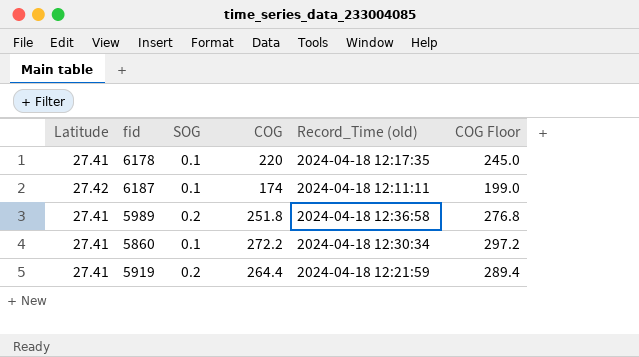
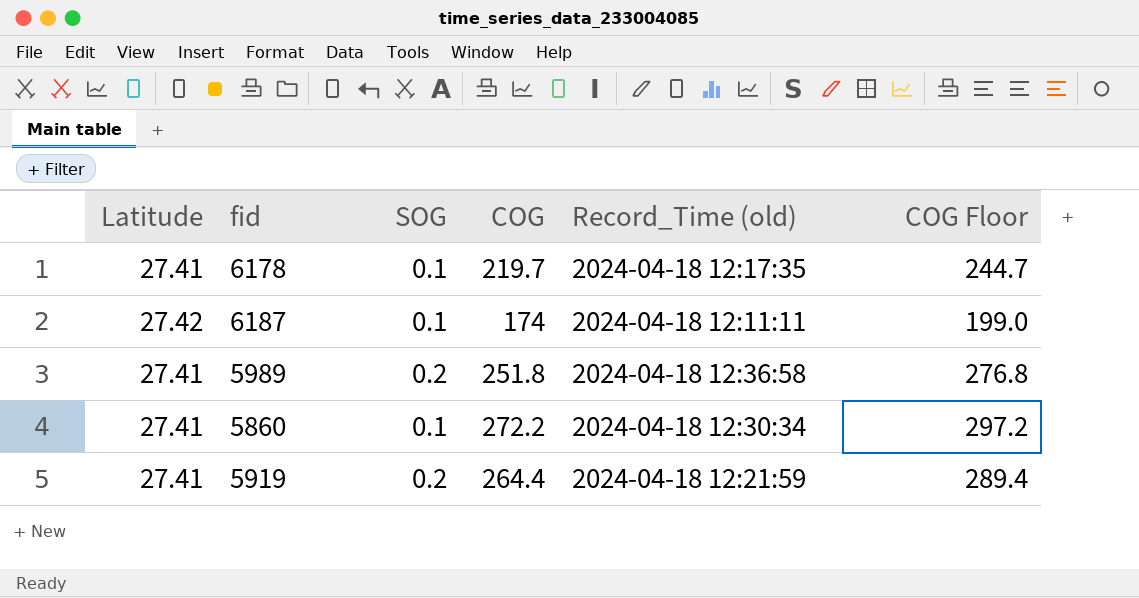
6178 | COG: 220 -> 219.7
6178 | COG Floor: 245.0 -> 244.7

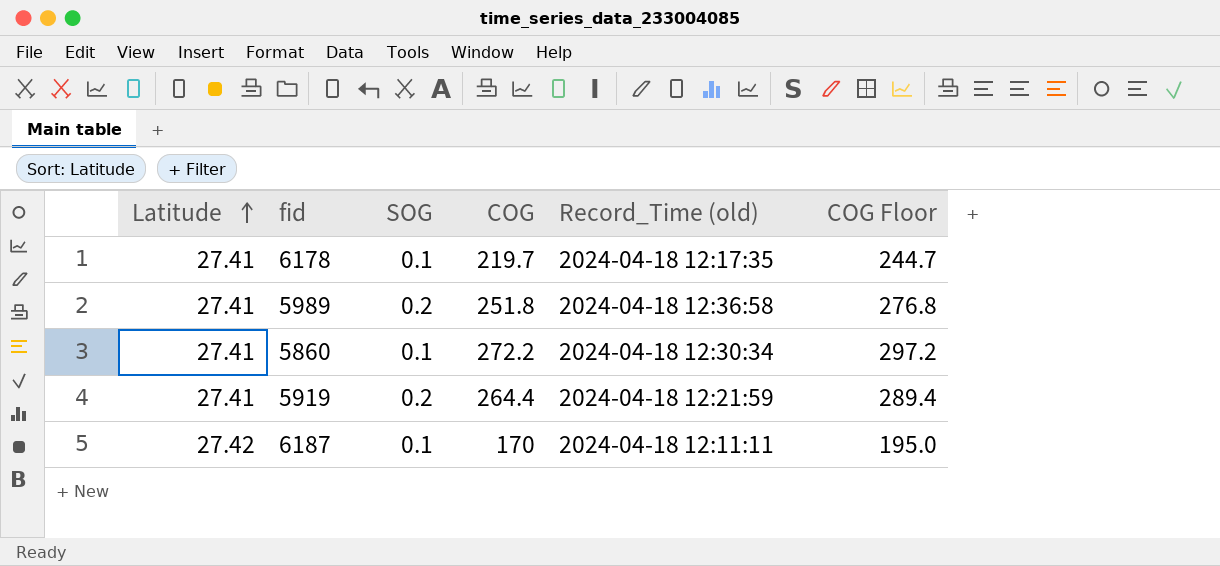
row order: none -> Latitude ascending
6187 | COG: 174 -> 170
6187 | COG Floor: 199.0 -> 195.0

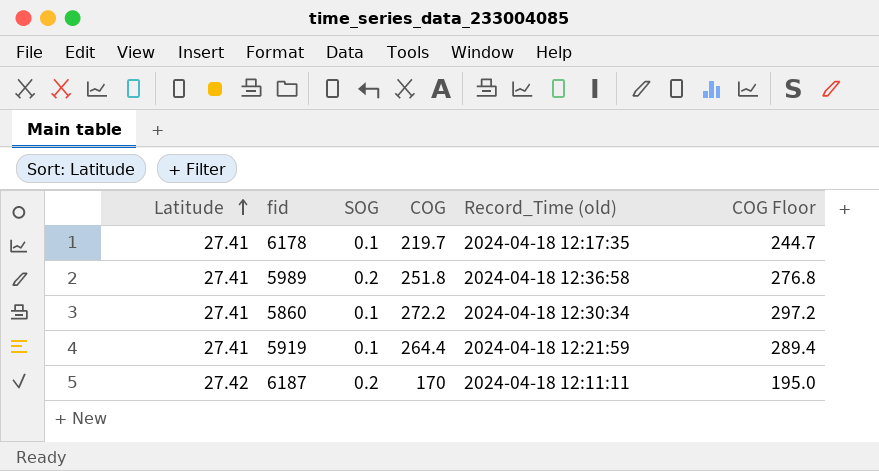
5919 | SOG: 0.2 -> 0.1
6187 | SOG: 0.1 -> 0.2

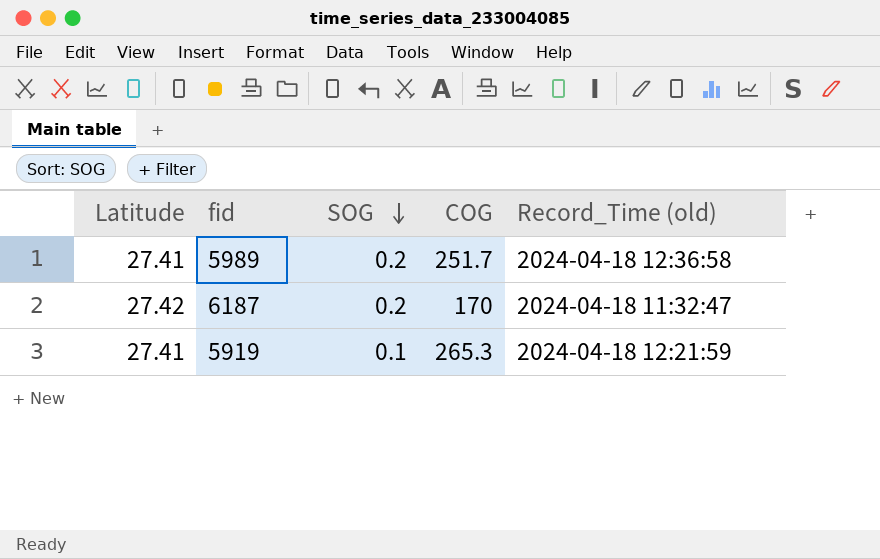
row order: Latitude ascending -> SOG descending
column COG Floor | formula: [COG] + 25 -> none
row 6178: 27.41 | 0.1 | 219.7 | 2024-04-18 12:17:35 | 244.7 -> none
row 5860: 27.41 | 0.1 | 272.2 | 2024-04-18 12:30:34 | 297.2 -> none
5989 | COG: 251.8 -> 251.7
6187 | Record_Time (old): 2024-04-18 12:11:11 -> 2024-04-18 11:32:47
5919 | COG: 264.4 -> 265.3

